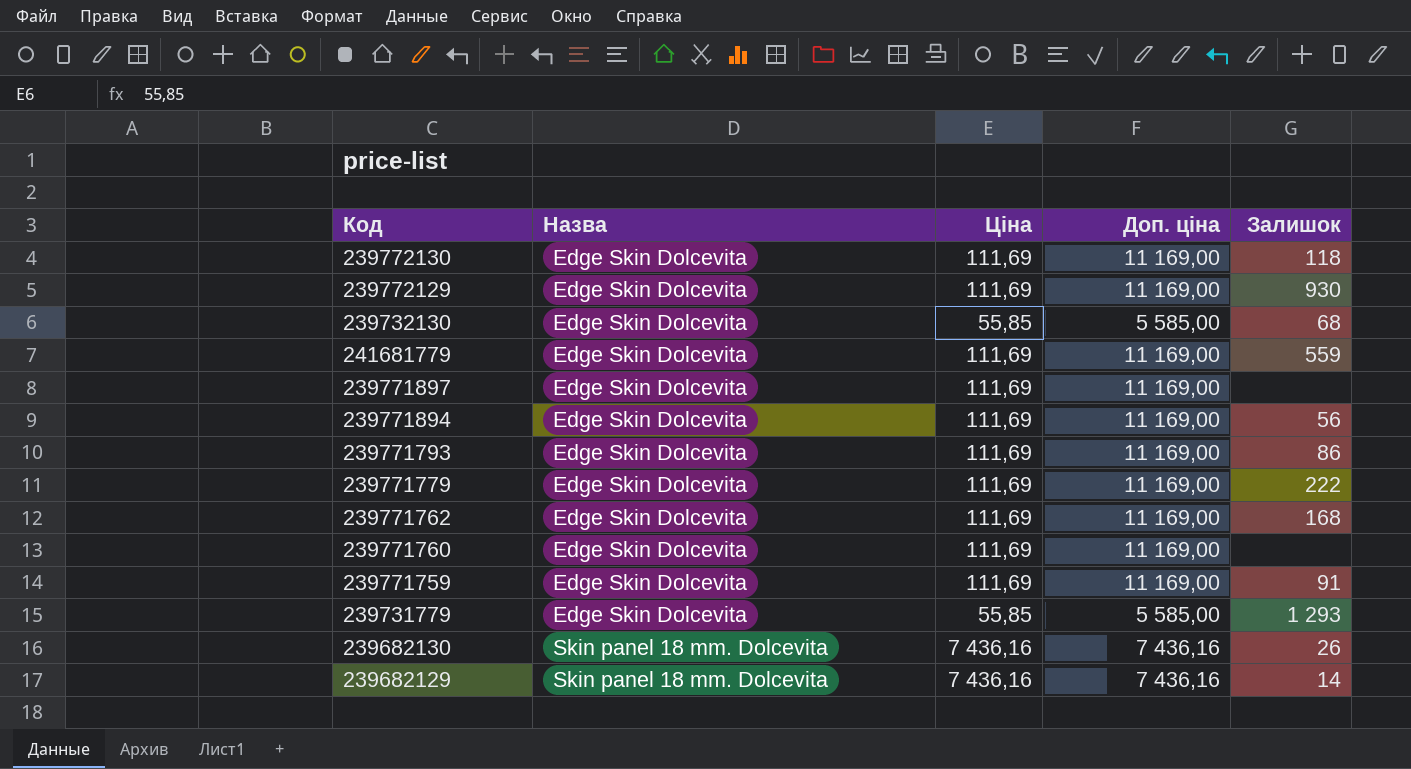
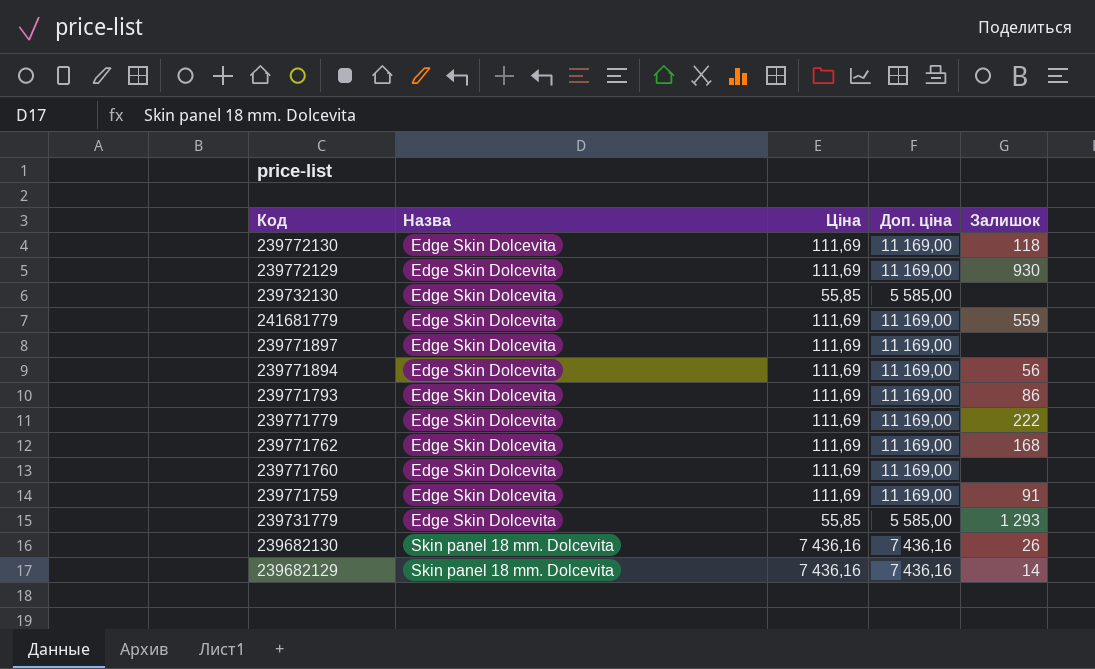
239732130 | Залишок: 68 -> none

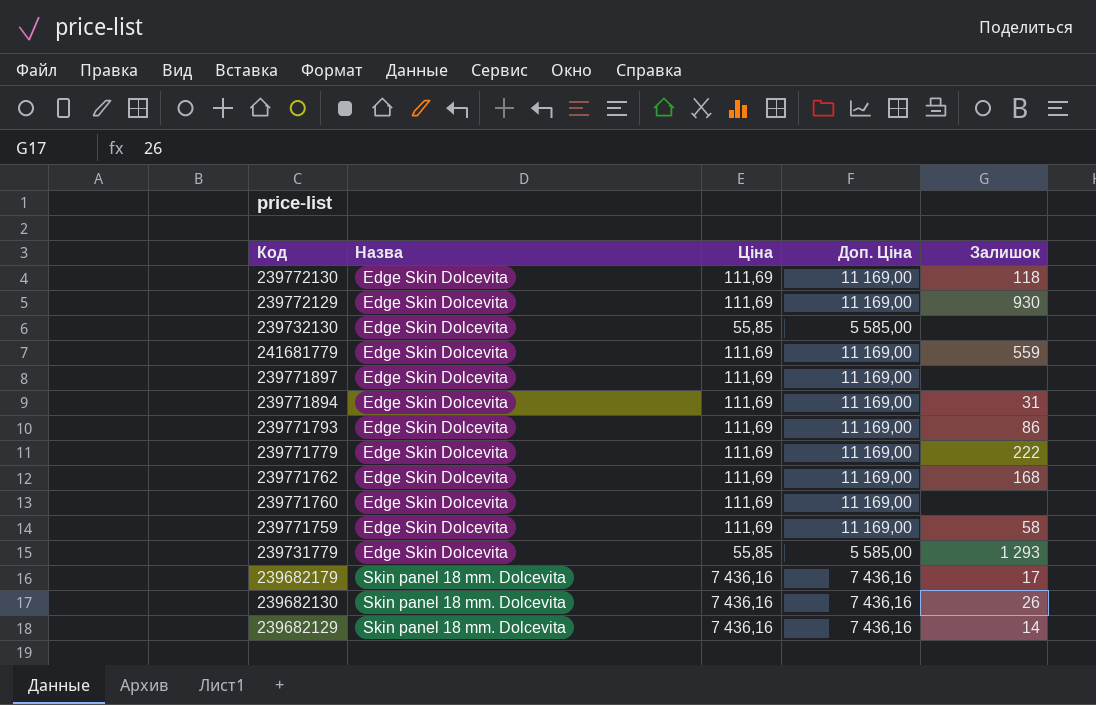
column name: Доп. ціна -> Доп. Ціна
239771894 | Залишок: 56 -> 31
239771759 | Залишок: 91 -> 58
row 239682179: none -> Skin panel 18 mm. Dolcevita | 7 436,16 | 7 436,16 | 17

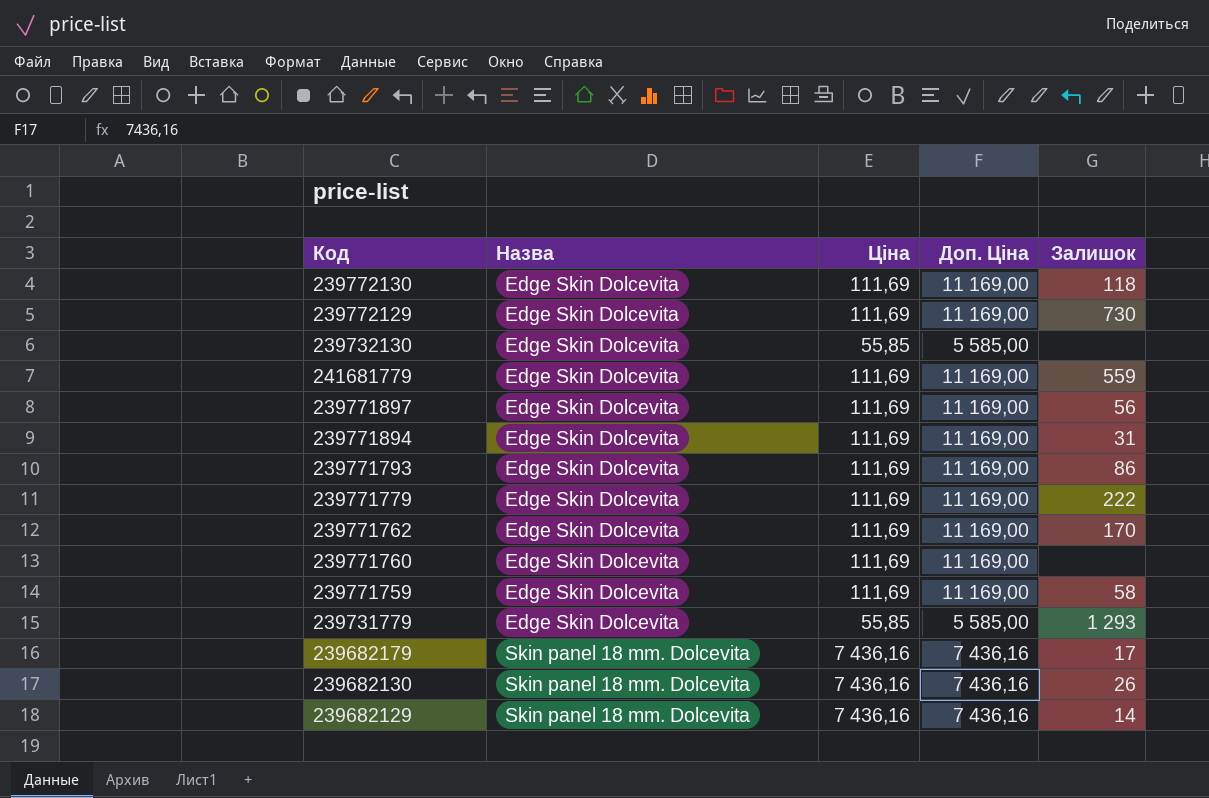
239772129 | Залишок: 930 -> 730
239771897 | Залишок: none -> 56
239771762 | Залишок: 168 -> 170

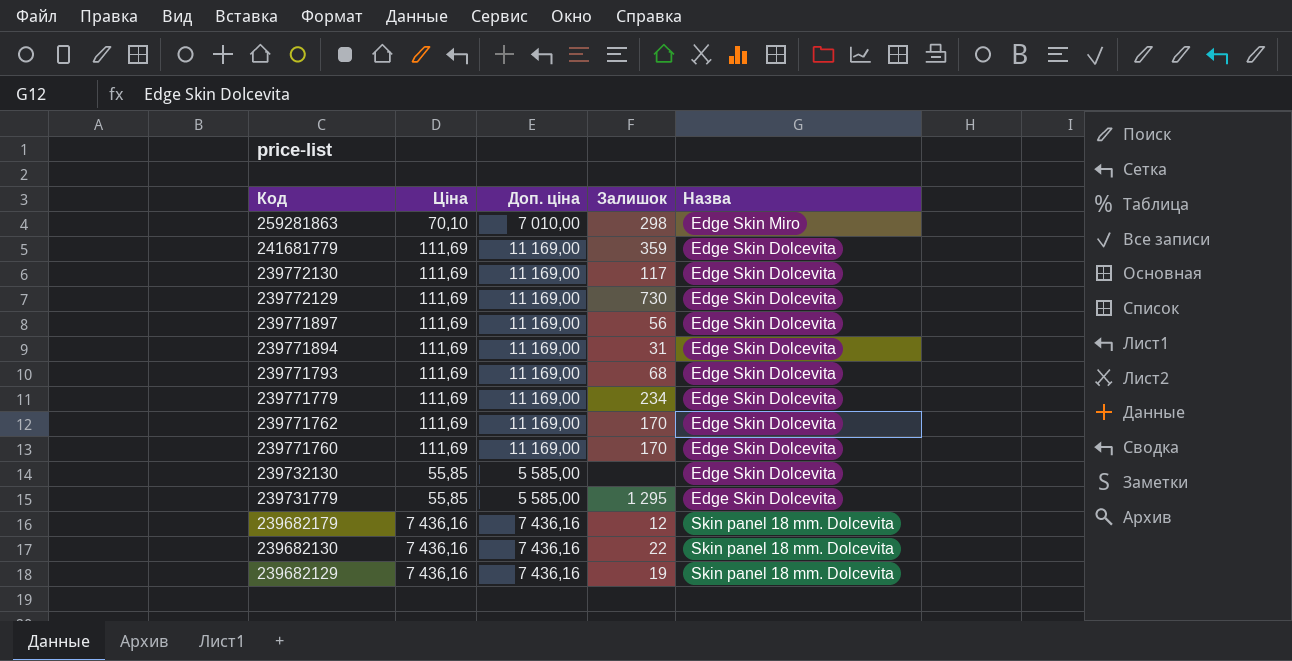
row order: Назва ascending -> Код descending
column name: Доп. Ціна -> Доп. ціна
column Назва | position: 2 -> 5
row 239771759: Edge Skin Dolcevita | 111,69 | 11 169,00 | 58 -> none
row 259281863: none -> 70,10 | 7 010,00 | 298 | Edge Skin Miro
241681779 | Залишок: 559 -> 359
239772130 | Залишок: 118 -> 117
239771793 | Залишок: 86 -> 68
239771779 | Залишок: 222 -> 234
239771760 | Залишок: none -> 170
239731779 | Залишок: 1 293 -> 1 295
239682179 | Залишок: 17 -> 12
239682130 | Залишок: 26 -> 22
239682129 | Залишок: 14 -> 19

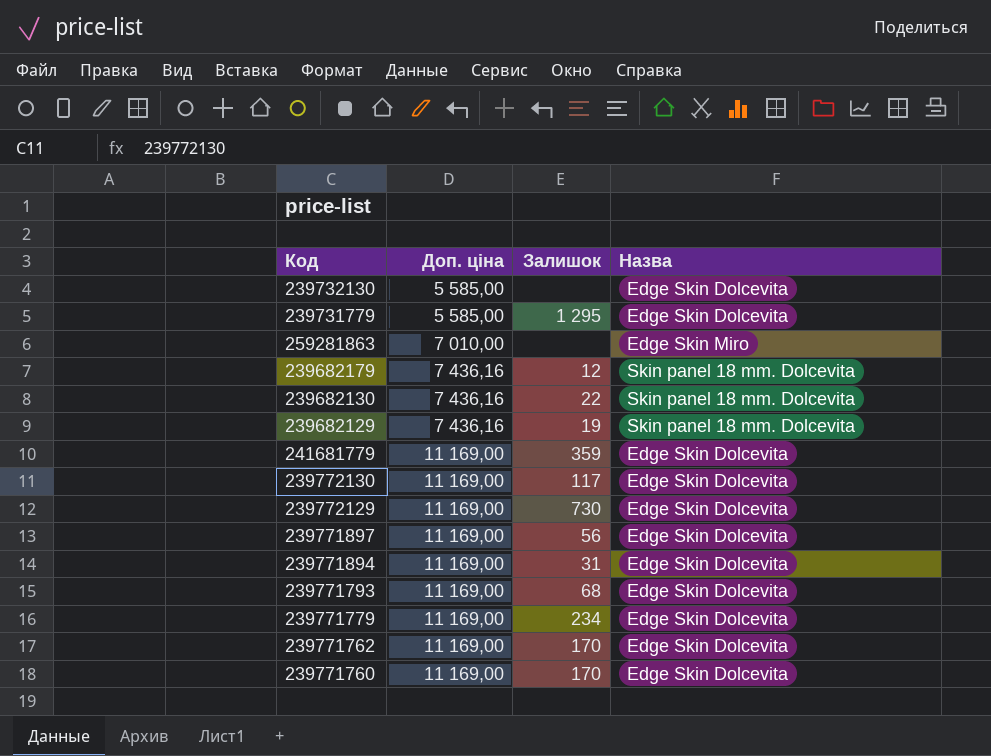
row order: Код descending -> Доп. ціна ascending
column Ціна | position: 2 -> none
259281863 | Залишок: 298 -> none

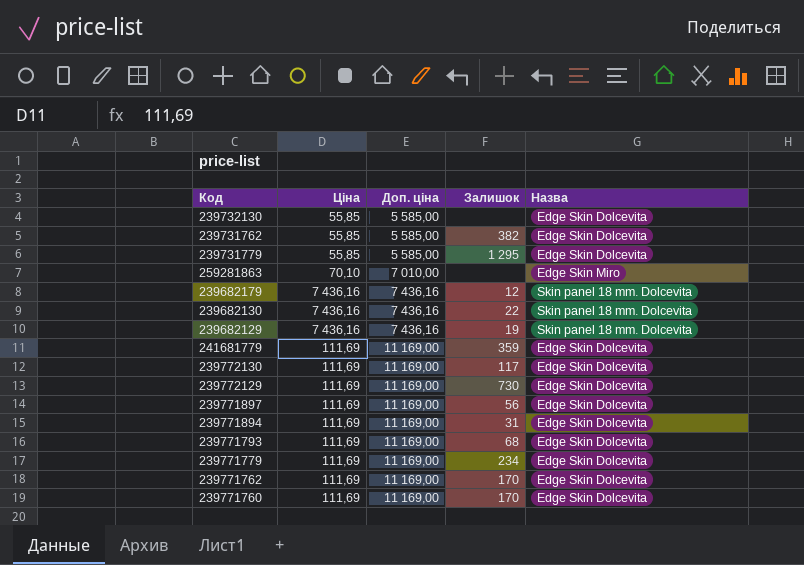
column Ціна | position: none -> 2
row 239731762: none -> 55,85 | 5 585,00 | 382 | Edge Skin Dolcevita

